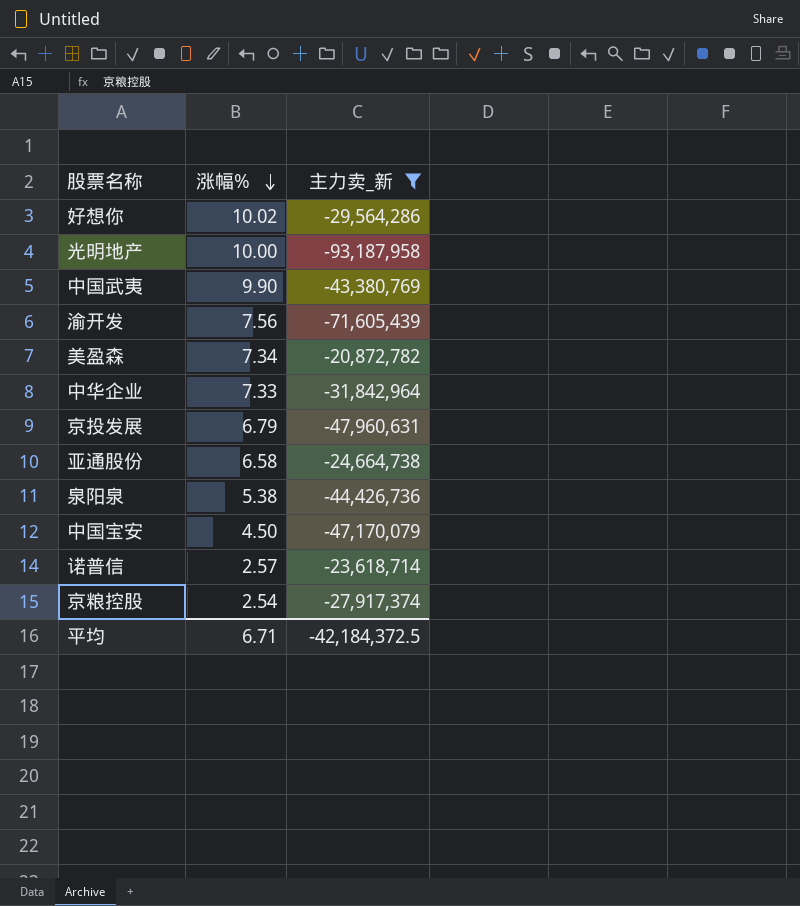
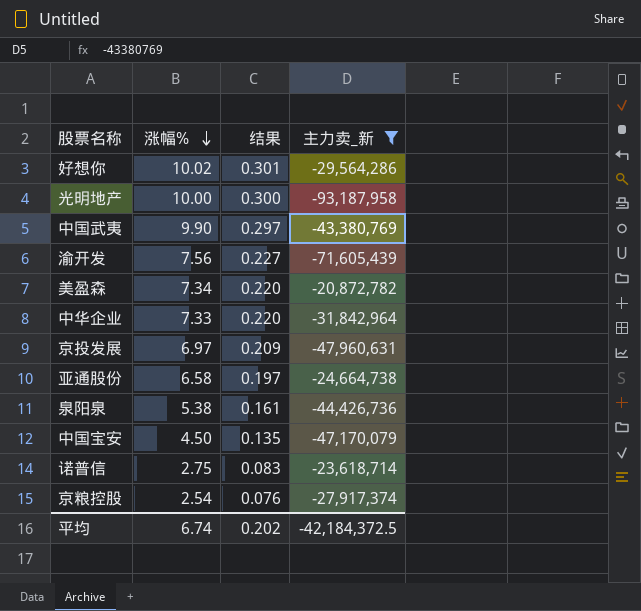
column 结果 | formula: none -> [涨幅%] * 0.03
京投发展 | 涨幅%: 6.79 -> 6.97
诺普信 | 涨幅%: 2.57 -> 2.75
平均 | 涨幅%: 6.71 -> 6.74

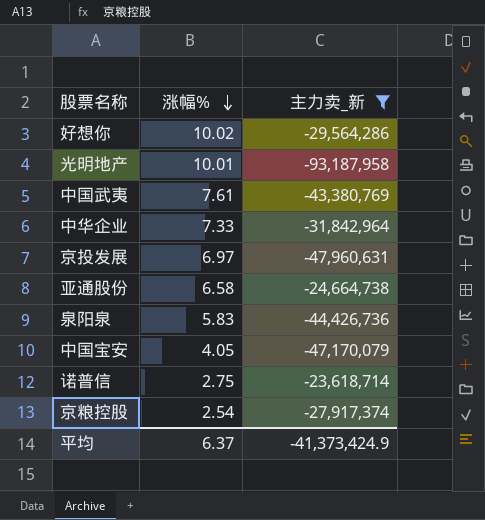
column 结果 | formula: [涨幅%] * 0.03 -> none
row 渝开发: 7.56 | 0.227 | -71,605,439 -> none
row 美盈森: 7.34 | 0.220 | -20,872,782 -> none
光明地产 | 涨幅%: 10.00 -> 10.01
中国武夷 | 涨幅%: 9.90 -> 7.61
泉阳泉 | 涨幅%: 5.38 -> 5.83
中国宝安 | 涨幅%: 4.50 -> 4.05
平均 | 涨幅%: 6.74 -> 6.37
平均 | 主力卖_新: -42,184,372.5 -> -41,373,424.9

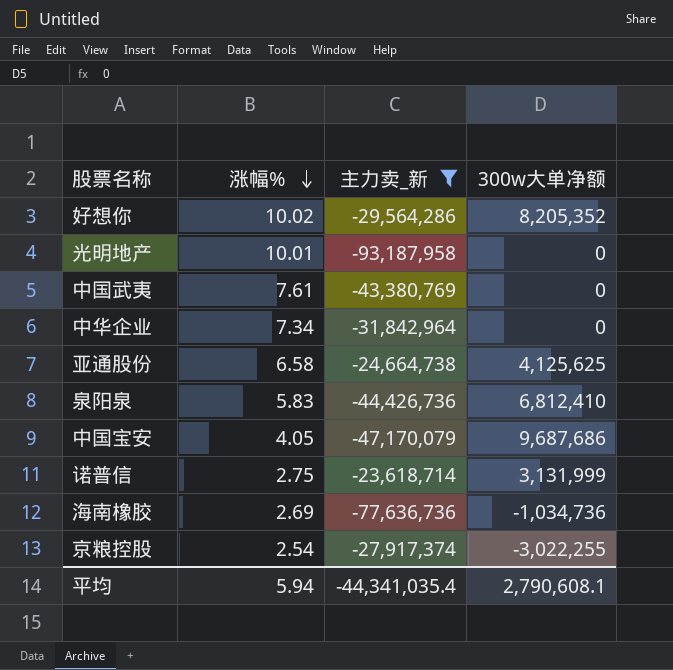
column 300w大单净额 | position: none -> 4
row 京投发展: 6.97 | -47,960,631 -> none
中华企业 | 涨幅%: 7.33 -> 7.34
row 海南橡胶: none -> 2.69 | -77,636,736 | -1,034,736
平均 | 涨幅%: 6.37 -> 5.94
平均 | 主力卖_新: -41,373,424.9 -> -44,341,035.4

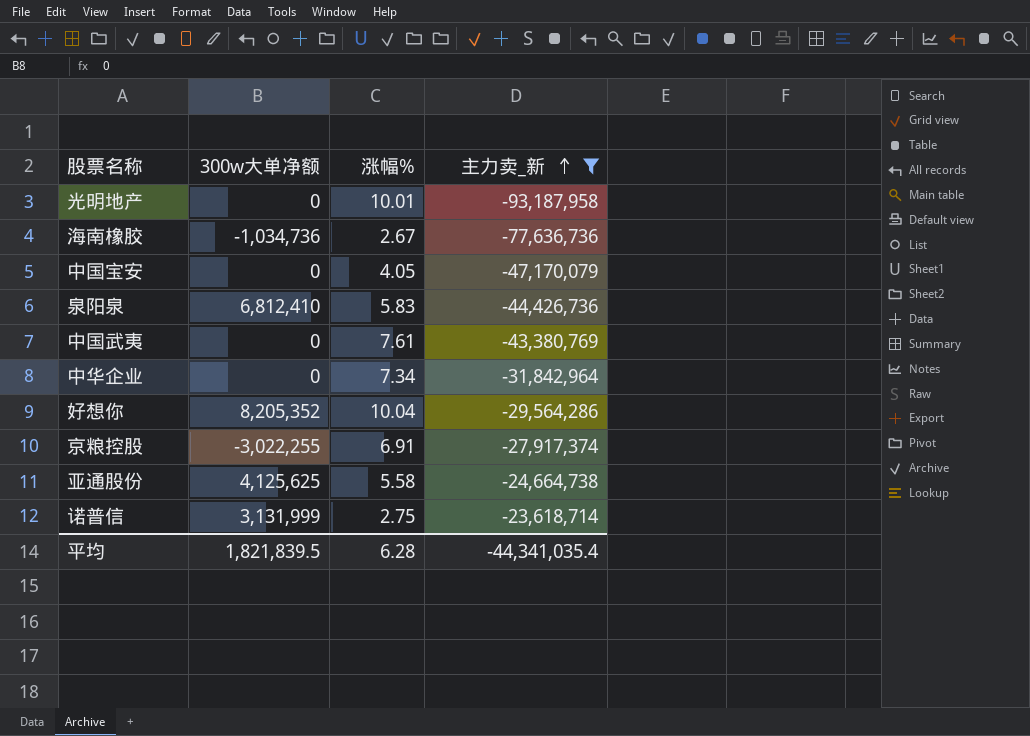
row order: 涨幅% descending -> 主力卖_新 ascending
column 300w大单净额 | position: 4 -> 2
海南橡胶 | 涨幅%: 2.69 -> 2.67
中国宝安 | 300w大单净额: 9,687,686 -> 0
好想你 | 涨幅%: 10.02 -> 10.04
京粮控股 | 涨幅%: 2.54 -> 6.91
亚通股份 | 涨幅%: 6.58 -> 5.58
平均 | 300w大单净额: 2,790,608.1 -> 1,821,839.5
平均 | 涨幅%: 5.94 -> 6.28

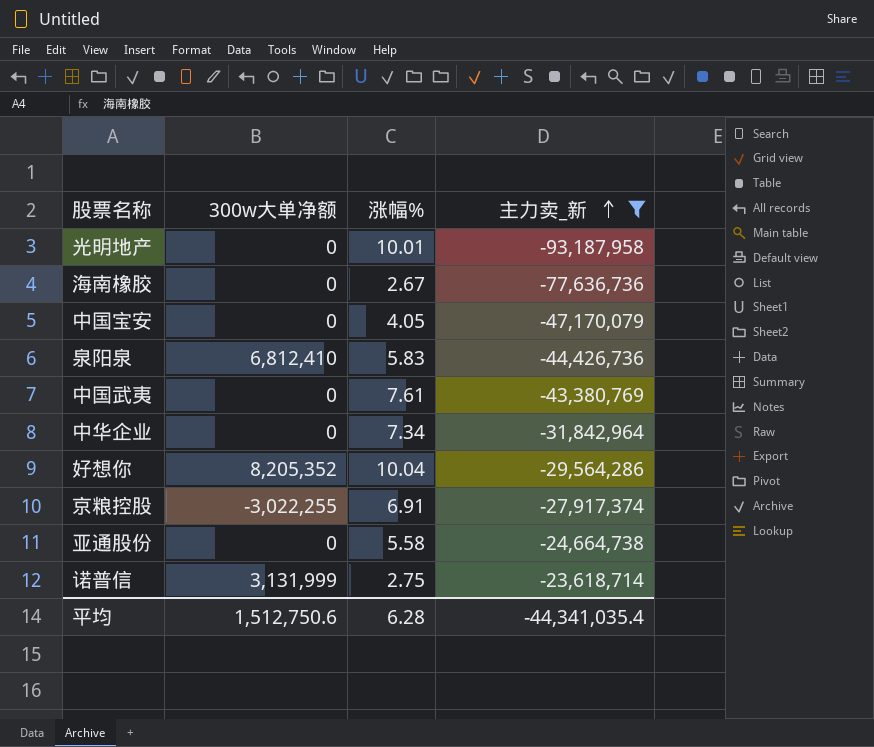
海南橡胶 | 300w大单净额: -1,034,736 -> 0
亚通股份 | 300w大单净额: 4,125,625 -> 0
平均 | 300w大单净额: 1,821,839.5 -> 1,512,750.6

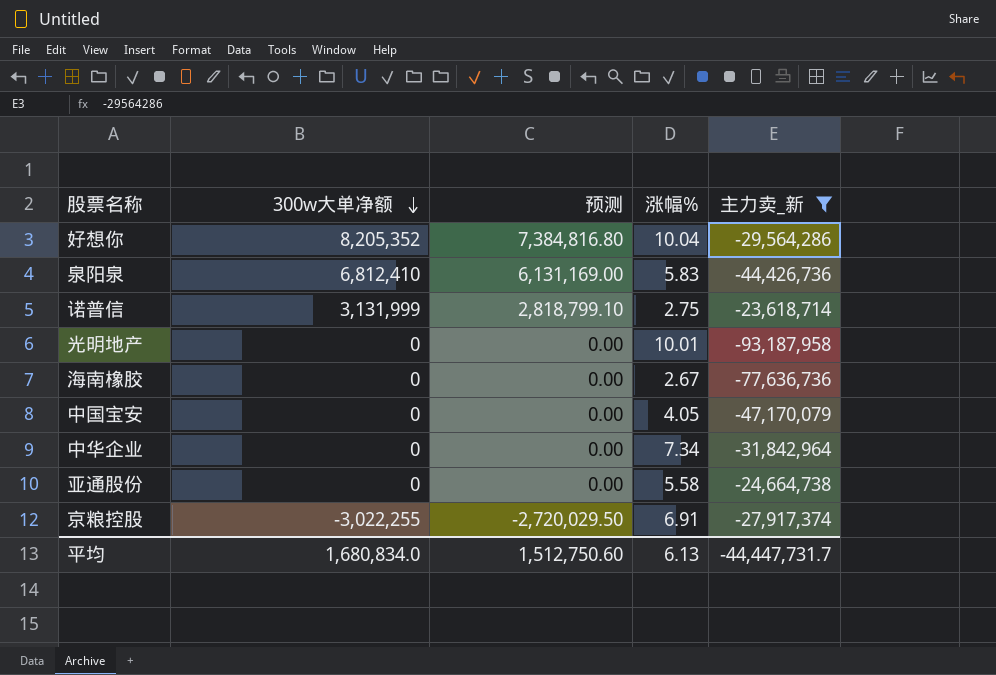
row order: 主力卖_新 ascending -> 300w大单净额 descending
column 预测 | formula: none -> [300w大单净额] * 0.9
row 中国武夷: 0 | 7.61 | -43,380,769 -> none
平均 | 300w大单净额: 1,512,750.6 -> 1,680,834.0
平均 | 涨幅%: 6.28 -> 6.13
平均 | 主力卖_新: -44,341,035.4 -> -44,447,731.7

